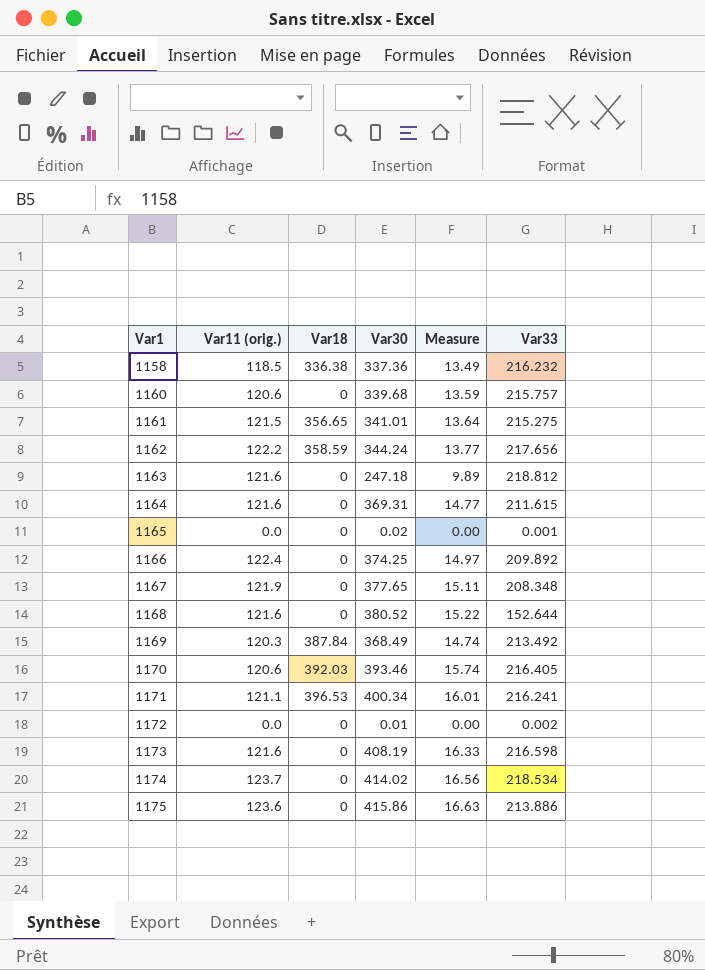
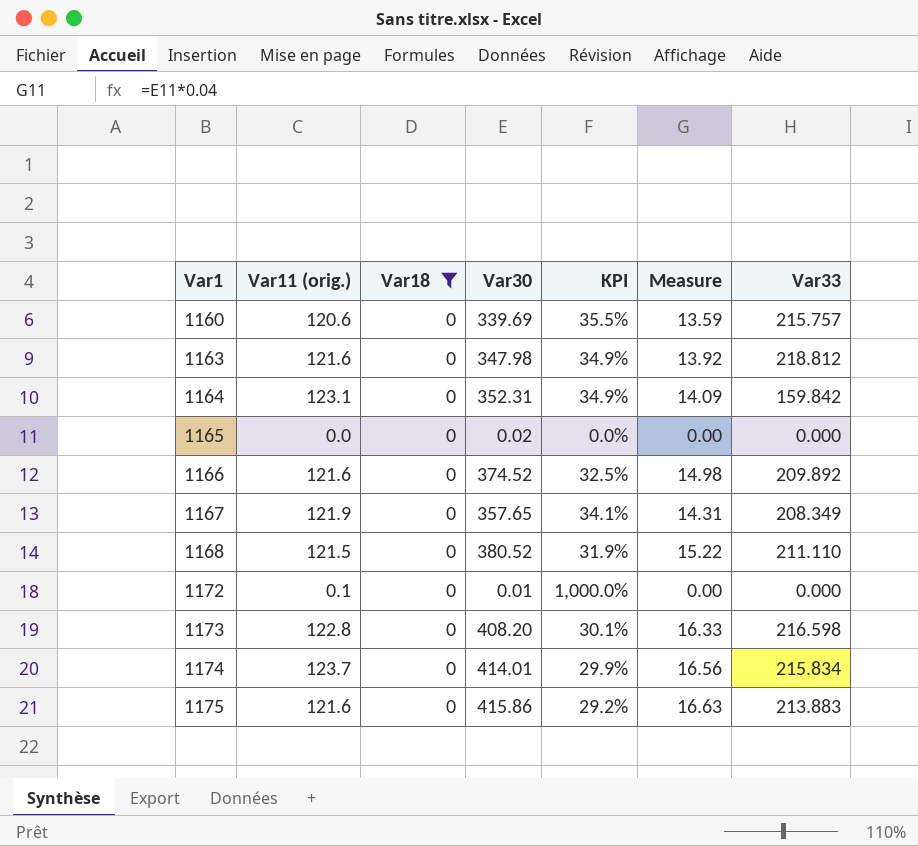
filter: none -> Var18 = 0
column KPI | formula: none -> [Var11 (orig.)] / [Var30]
1160 | Var30: 339.68 -> 339.69
1163 | Var30: 247.18 -> 347.98
1163 | Measure: 9.89 -> 13.92
1164 | Var11 (orig.): 121.6 -> 123.1
1164 | Var30: 369.31 -> 352.31
1164 | Measure: 14.77 -> 14.09
1164 | Var33: 211.615 -> 159.842
1165 | Var33: 0.001 -> 0.000
1166 | Var11 (orig.): 122.4 -> 121.6
1166 | Var30: 374.25 -> 374.52
1166 | Measure: 14.97 -> 14.98
1167 | Var30: 377.65 -> 357.65
1167 | Measure: 15.11 -> 14.31
1167 | Var33: 208.348 -> 208.349
1168 | Var11 (orig.): 121.6 -> 121.5
1168 | Var33: 152.644 -> 211.110
1172 | Var11 (orig.): 0.0 -> 0.1
1172 | Var33: 0.002 -> 0.000
1173 | Var11 (orig.): 121.6 -> 122.8
1173 | Var30: 408.19 -> 408.20
1174 | Var30: 414.02 -> 414.01
1174 | Var33: 218.534 -> 215.834
1175 | Var11 (orig.): 123.6 -> 121.6
1175 | Var33: 213.886 -> 213.883

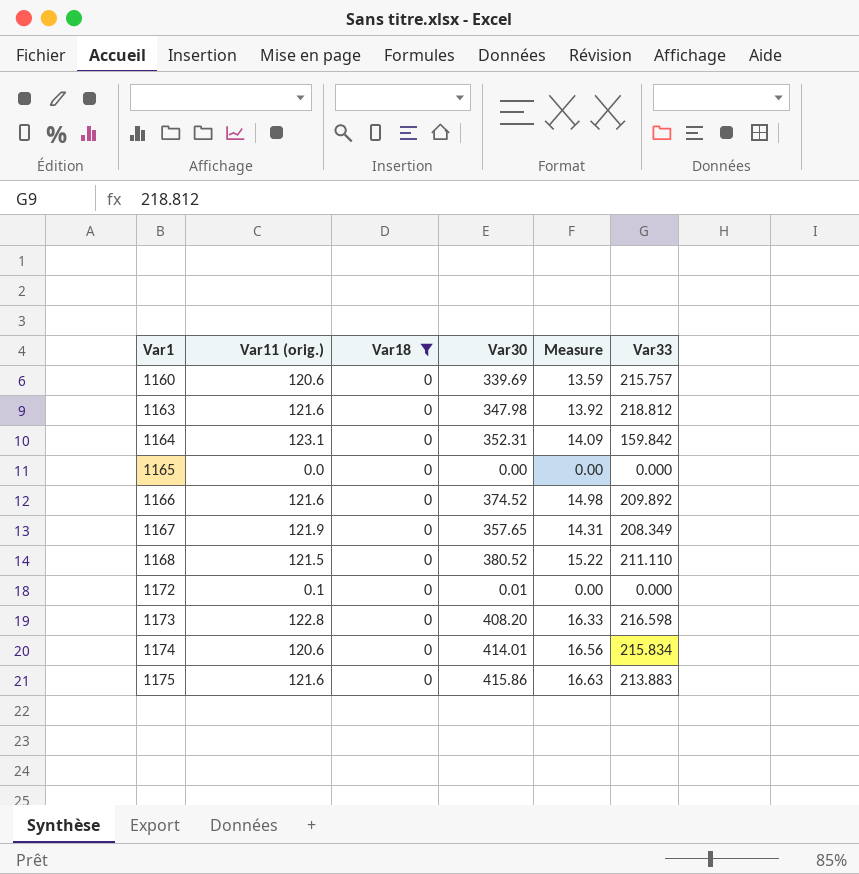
column KPI | formula: [Var11 (orig.)] / [Var30] -> none
1165 | Var30: 0.02 -> 0.00
1174 | Var11 (orig.): 123.7 -> 120.6

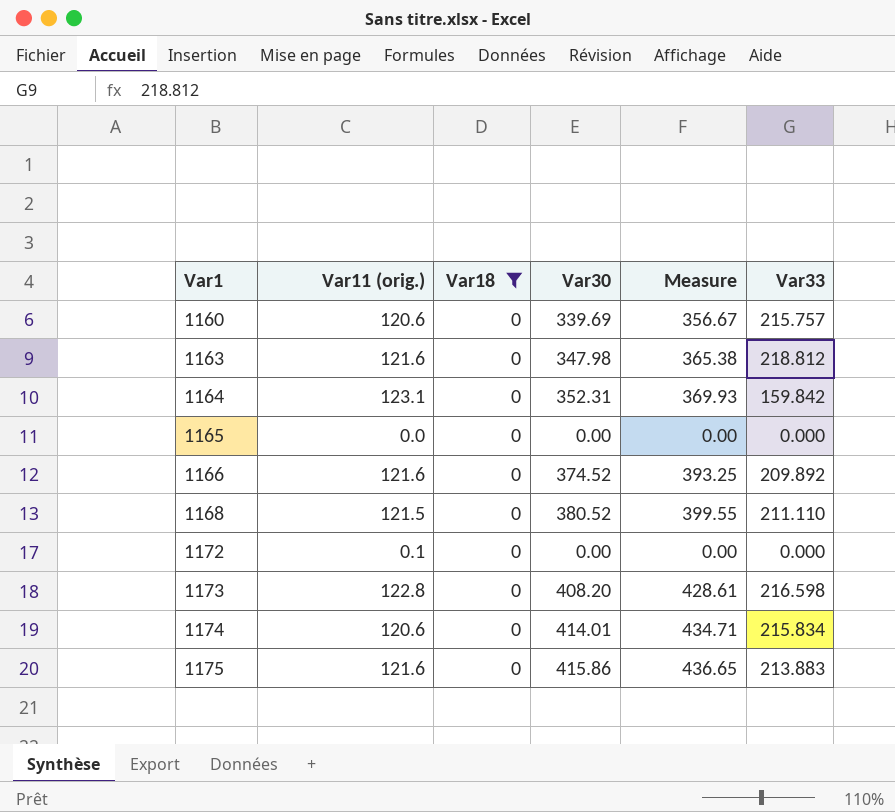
column Measure | formula: [Var30] * 0.04 -> [Var30] * 1.05
row 1167: 121.9 | 0 | 357.65 | 14.31 | 208.349 -> none
1172 | Var30: 0.01 -> 0.00

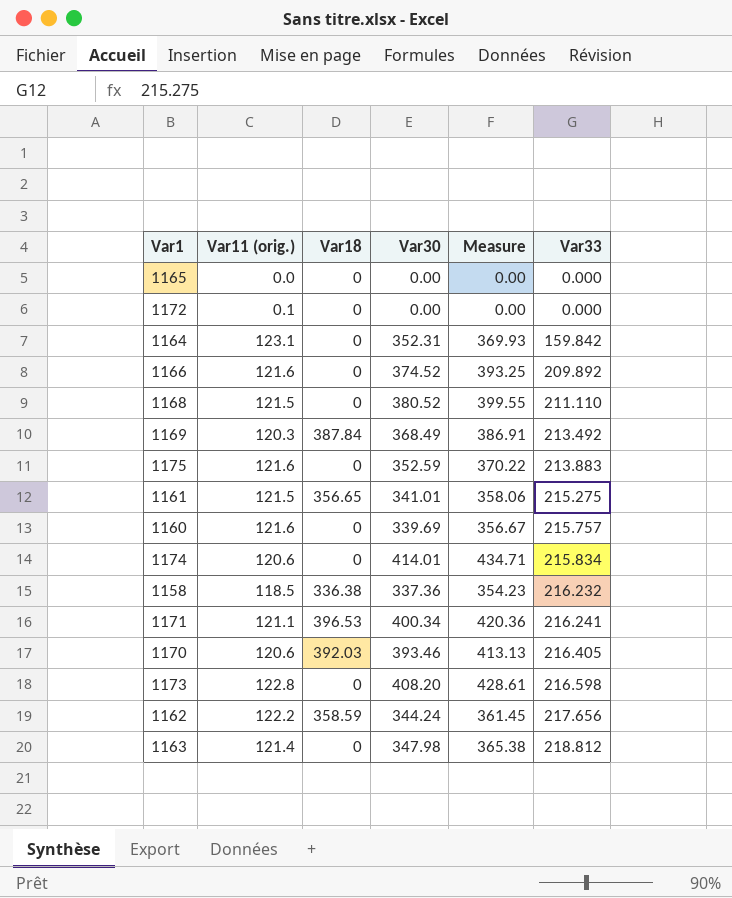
filter: Var18 = 0 -> none
row order: Var1 ascending -> Var33 ascending
1175 | Var30: 415.86 -> 352.59
1175 | Measure: 436.65 -> 370.22
1160 | Var11 (orig.): 120.6 -> 121.6
1163 | Var11 (orig.): 121.6 -> 121.4

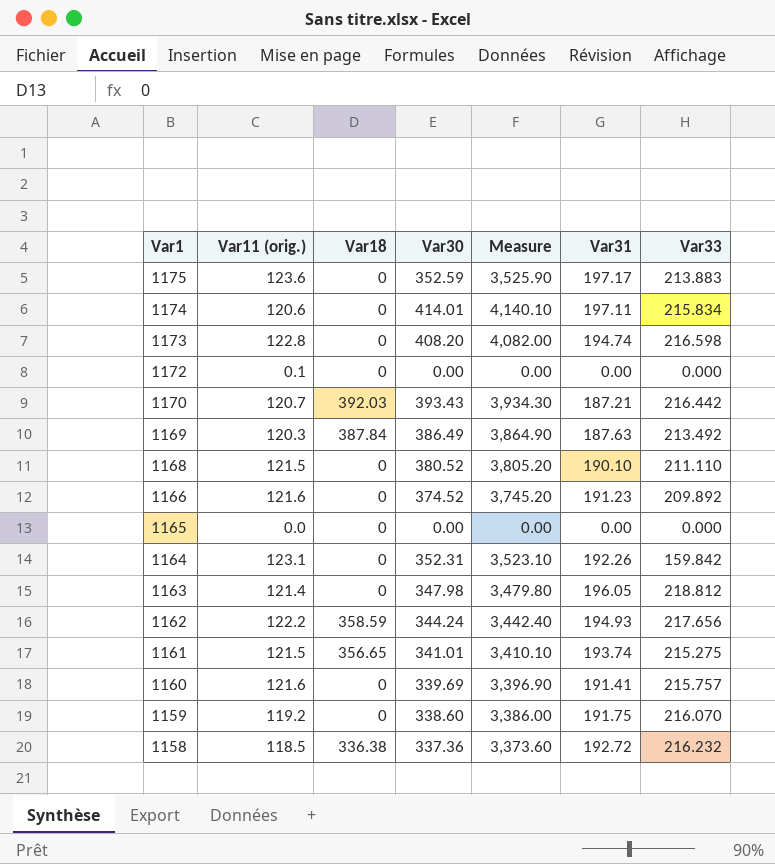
row order: Var33 ascending -> Var1 descending
column Measure | formula: [Var30] * 1.05 -> [Var30] * 10
column Var31 | position: none -> 6
row 1171: 121.1 | 396.53 | 400.34 | 420.36 | 216.241 -> none
1175 | Var11 (orig.): 121.6 -> 123.6
1170 | Var11 (orig.): 120.6 -> 120.7
1170 | Var30: 393.46 -> 393.43
1170 | Var33: 216.405 -> 216.442
1169 | Var30: 368.49 -> 386.49
row 1159: none -> 119.2 | 0 | 338.60 | 3,386.00 | 191.75 | 216.070

